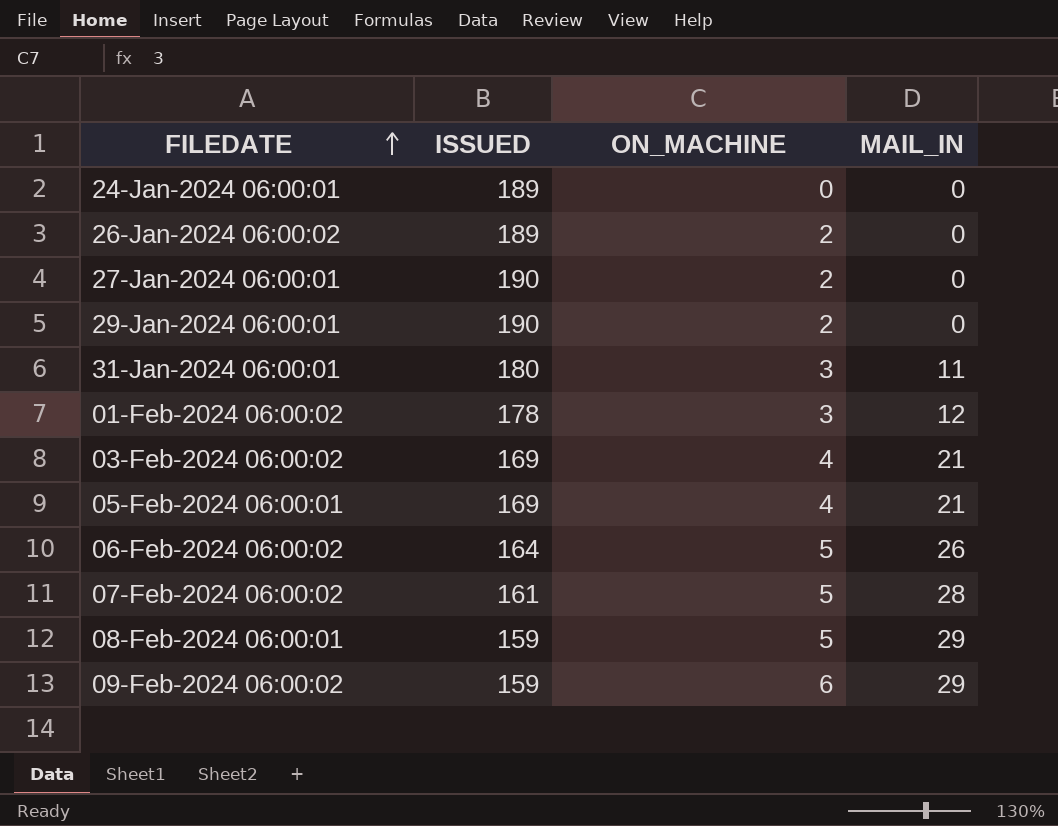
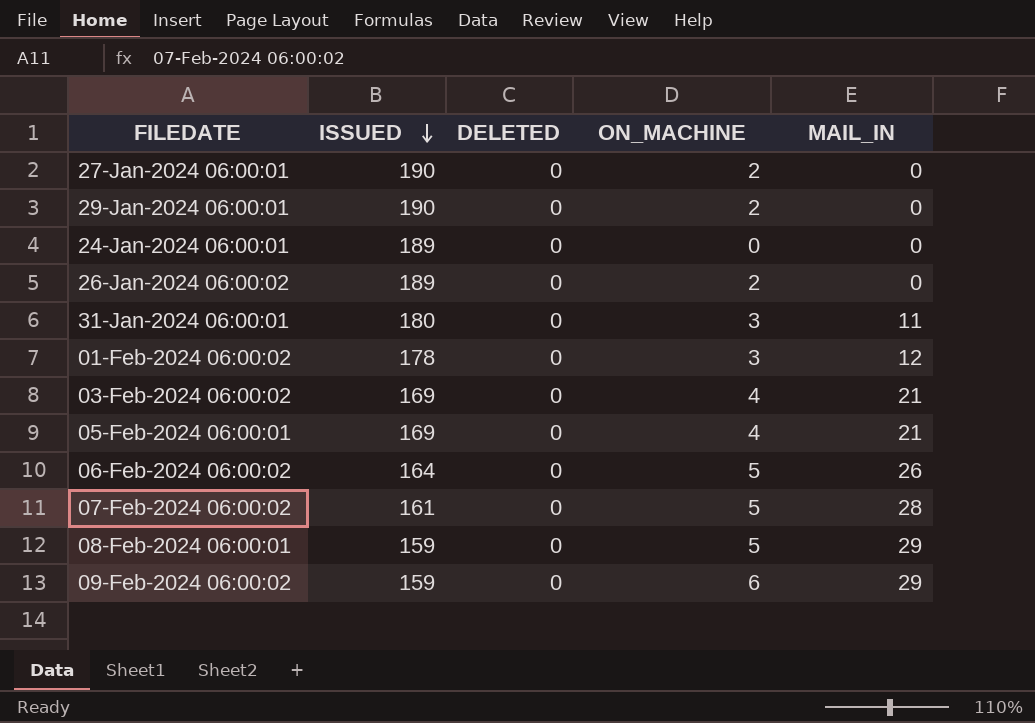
row order: FILEDATE ascending -> ISSUED descending
column DELETED | position: none -> 3

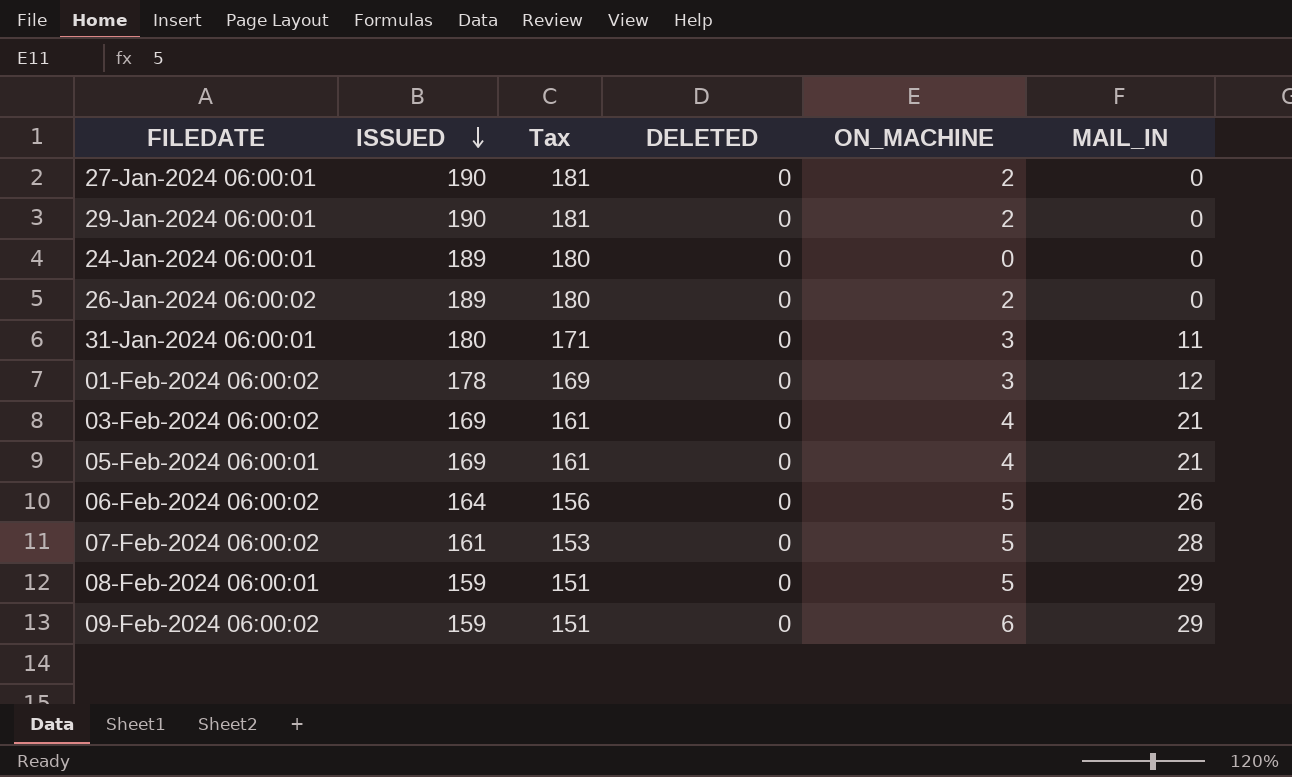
column Tax | formula: none -> [ISSUED] * 0.95

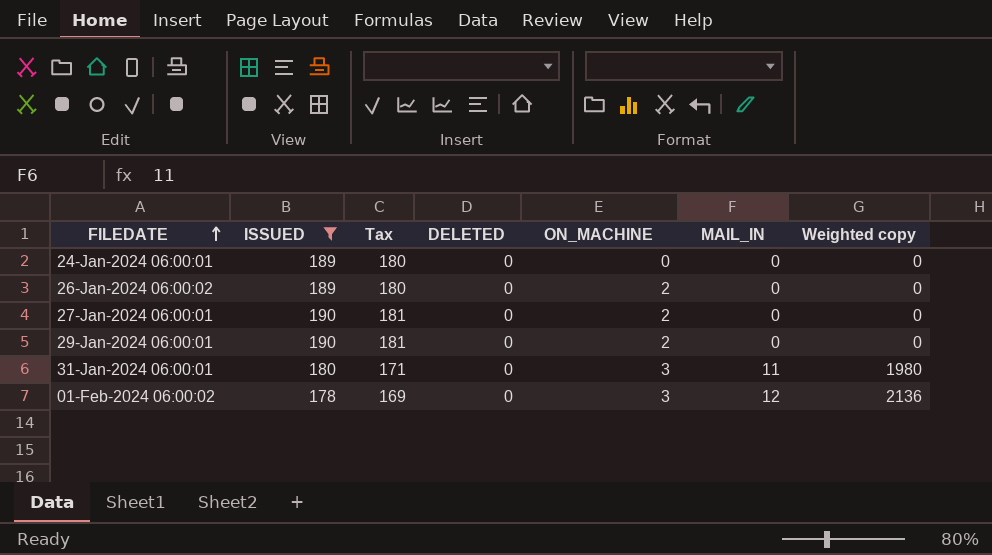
filter: none -> ISSUED >= 178
row order: ISSUED descending -> FILEDATE ascending
column Weighted copy | formula: none -> [ISSUED] * [MAIL_IN]

